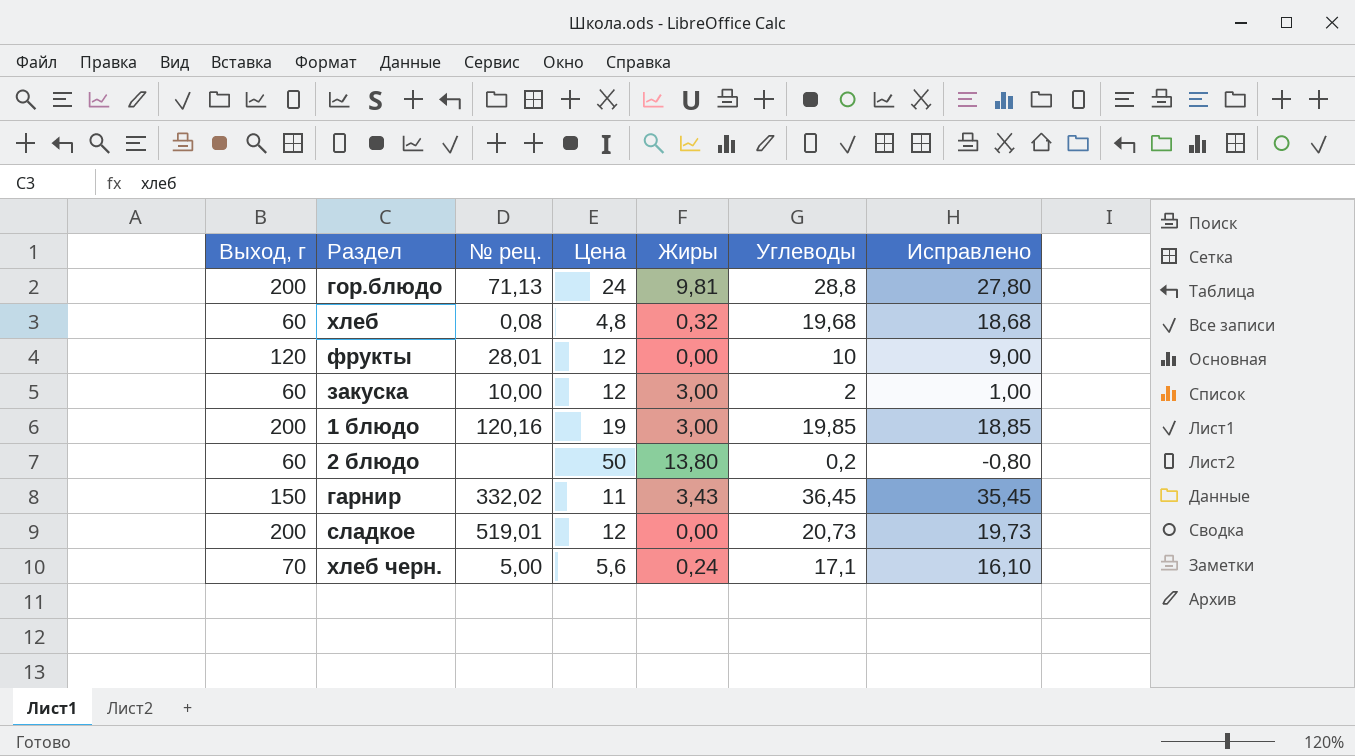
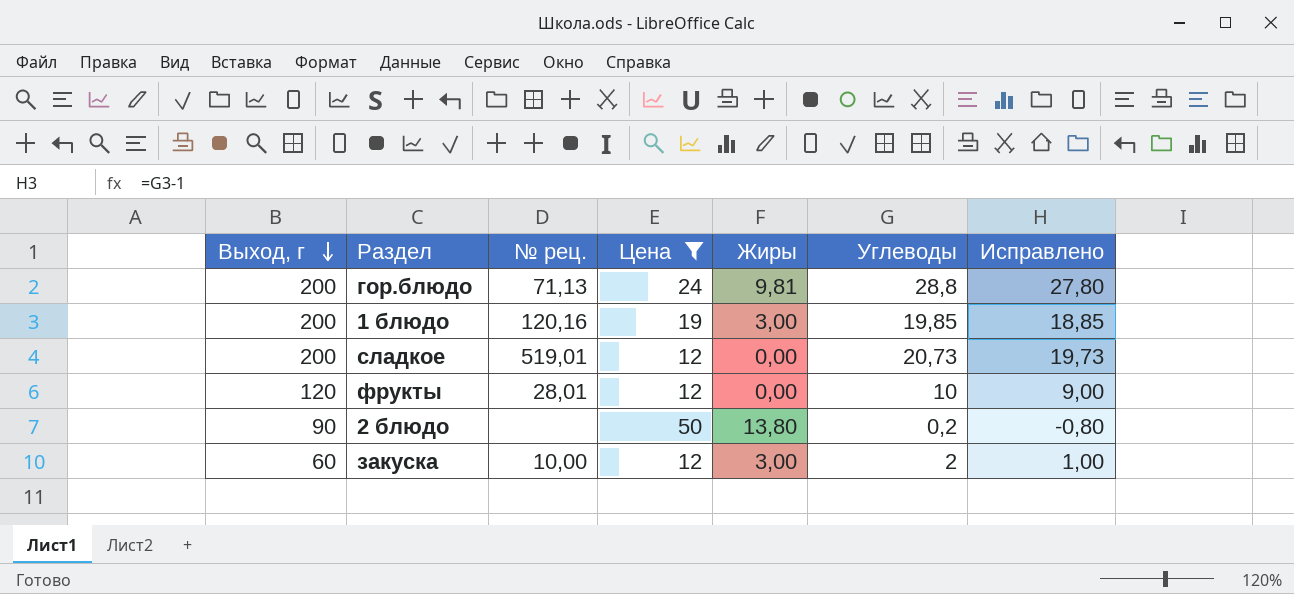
filter: none -> Цена >= 12
row order: none -> Выход, г descending
2 блюдо | Выход, г: 60 -> 90

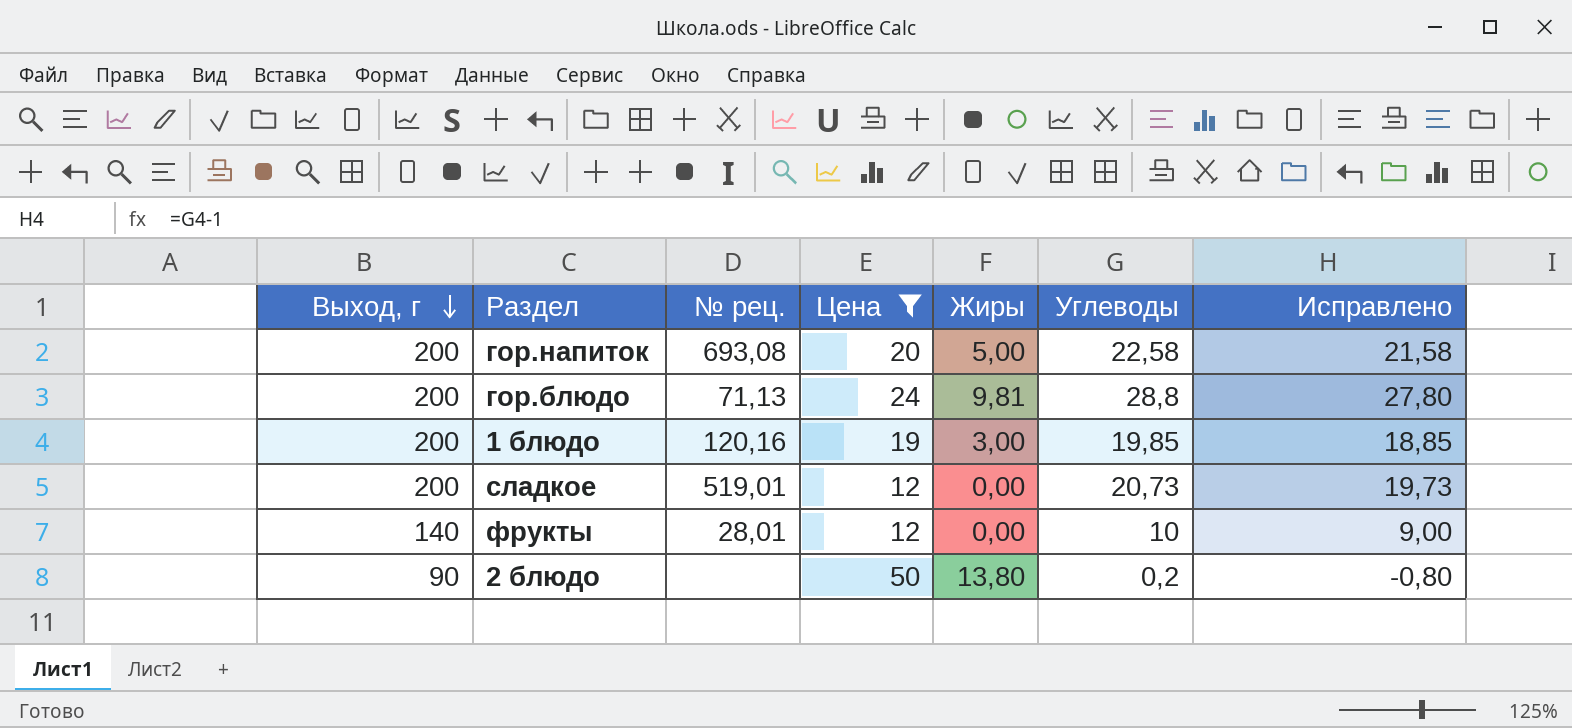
row закуска: 60 | 10,00 | 12 | 3,00 | 2 | 1,00 -> none
row гор.напиток: none -> 200 | 693,08 | 20 | 5,00 | 22,58 | 21,58
фрукты | Выход, г: 120 -> 140

